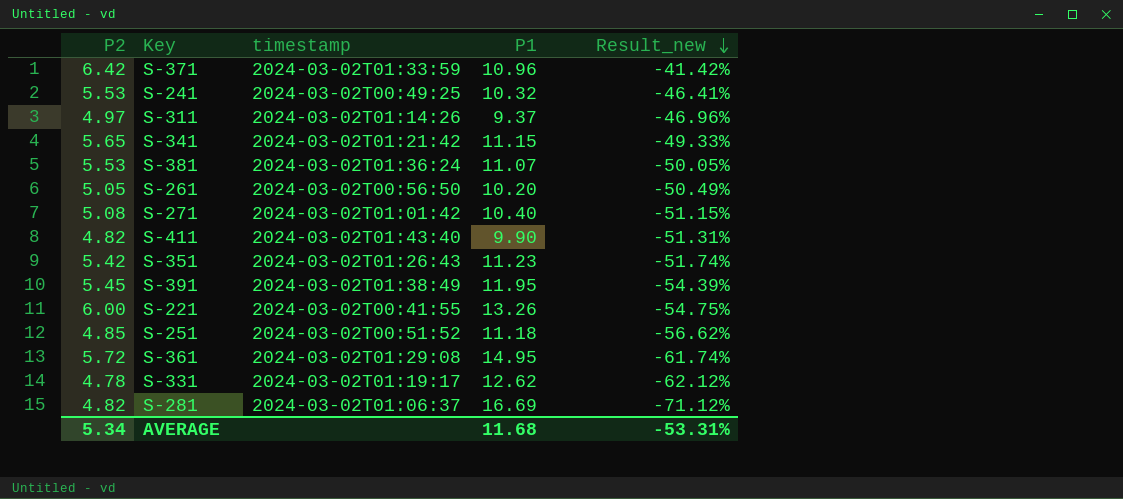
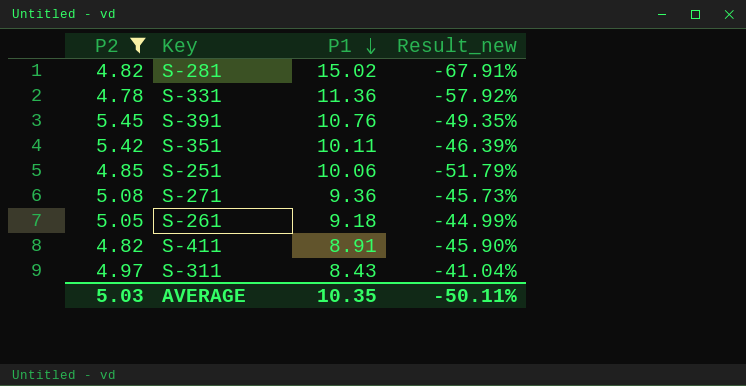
filter: none -> P2 <= 5.45
row order: Result_new descending -> P1 descending
column timestamp | position: 3 -> none
S-281 | P1: 16.69 -> 15.02
S-281 | Result_new: -71.12% -> -67.91%
S-331 | P1: 12.62 -> 11.36
S-331 | Result_new: -62.12% -> -57.92%
S-391 | P1: 11.95 -> 10.76
S-391 | Result_new: -54.39% -> -49.35%
S-351 | P1: 11.23 -> 10.11
S-351 | Result_new: -51.74% -> -46.39%
S-251 | P1: 11.18 -> 10.06
S-251 | Result_new: -56.62% -> -51.79%
S-271 | P1: 10.40 -> 9.36
S-271 | Result_new: -51.15% -> -45.73%
S-261 | P1: 10.20 -> 9.18
S-261 | Result_new: -50.49% -> -44.99%
S-411 | P1: 9.90 -> 8.91
S-411 | Result_new: -51.31% -> -45.90%
S-311 | P1: 9.37 -> 8.43
S-311 | Result_new: -46.96% -> -41.04%
AVERAGE | P2: 5.34 -> 5.03
AVERAGE | P1: 11.68 -> 10.35
AVERAGE | Result_new: -53.31% -> -50.11%

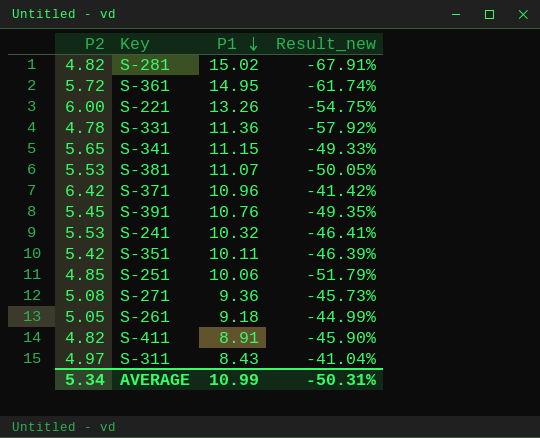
filter: P2 <= 5.45 -> none
AVERAGE | P2: 5.03 -> 5.34
AVERAGE | P1: 10.35 -> 10.99
AVERAGE | Result_new: -50.11% -> -50.31%

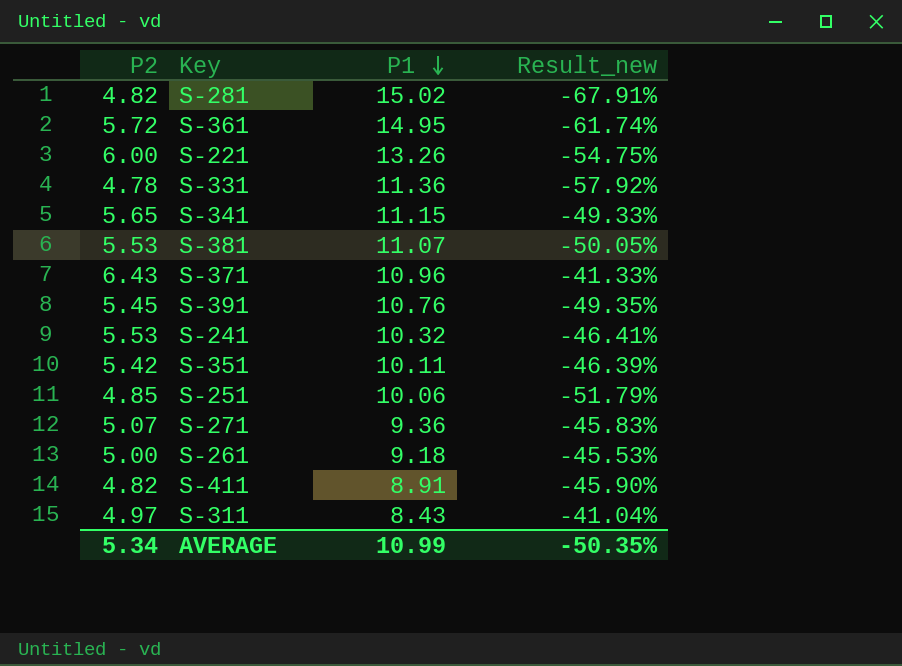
S-371 | P2: 6.42 -> 6.43
S-371 | Result_new: -41.42% -> -41.33%
S-271 | P2: 5.08 -> 5.07
S-271 | Result_new: -45.73% -> -45.83%
S-261 | P2: 5.05 -> 5.00
S-261 | Result_new: -44.99% -> -45.53%
AVERAGE | Result_new: -50.31% -> -50.35%

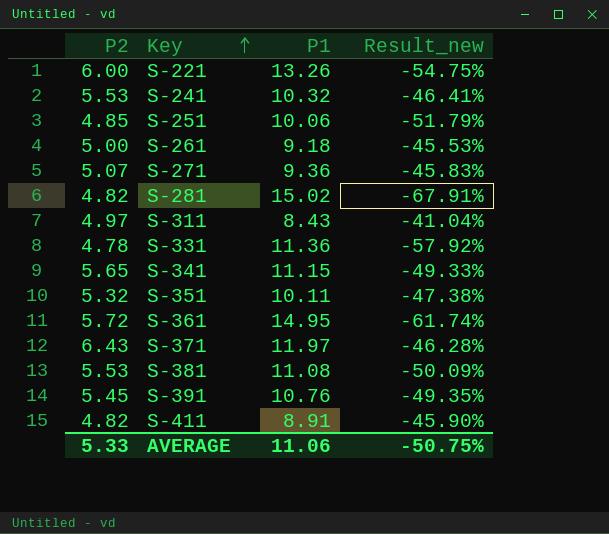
row order: P1 descending -> Key ascending
S-351 | P2: 5.42 -> 5.32
S-351 | Result_new: -46.39% -> -47.38%
S-371 | P1: 10.96 -> 11.97
S-371 | Result_new: -41.33% -> -46.28%
S-381 | P1: 11.07 -> 11.08
S-381 | Result_new: -50.05% -> -50.09%
AVERAGE | P2: 5.34 -> 5.33
AVERAGE | P1: 10.99 -> 11.06
AVERAGE | Result_new: -50.35% -> -50.75%

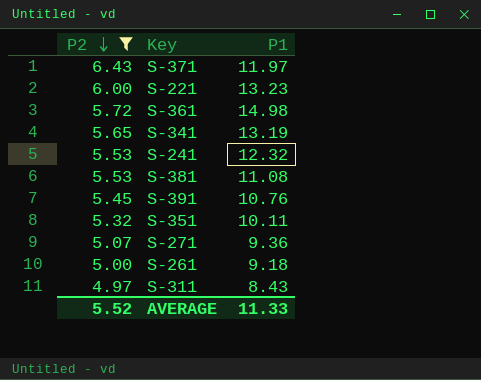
filter: none -> P2 >= 4.97
row order: Key ascending -> P2 descending
column Result_new | formula: ([P2] - [P1]) / [P1] -> none
S-221 | P1: 13.26 -> 13.23
S-361 | P1: 14.95 -> 14.98
S-341 | P1: 11.15 -> 13.19
S-241 | P1: 10.32 -> 12.32
AVERAGE | P2: 5.33 -> 5.52
AVERAGE | P1: 11.06 -> 11.33

